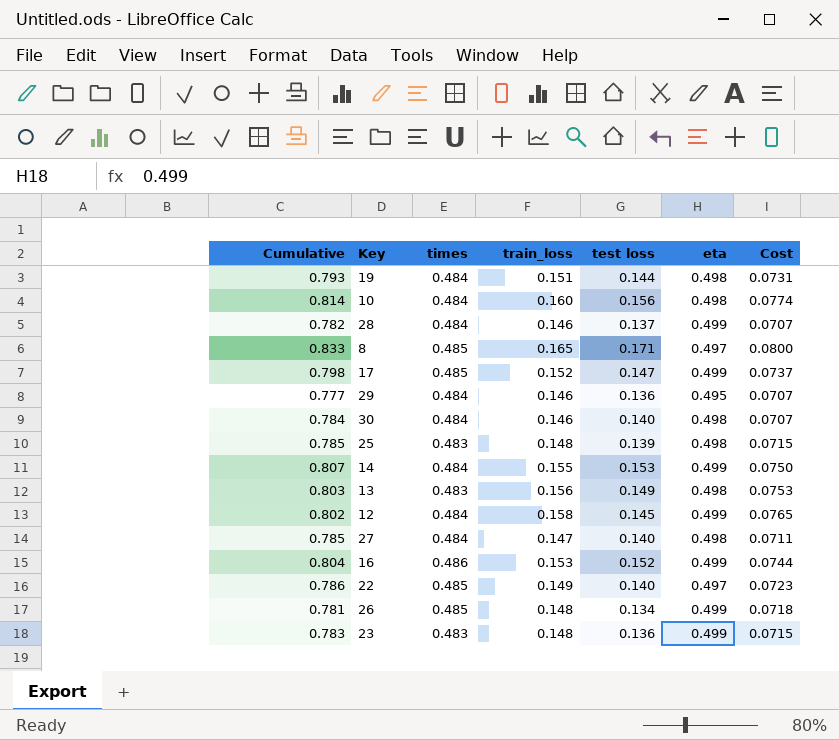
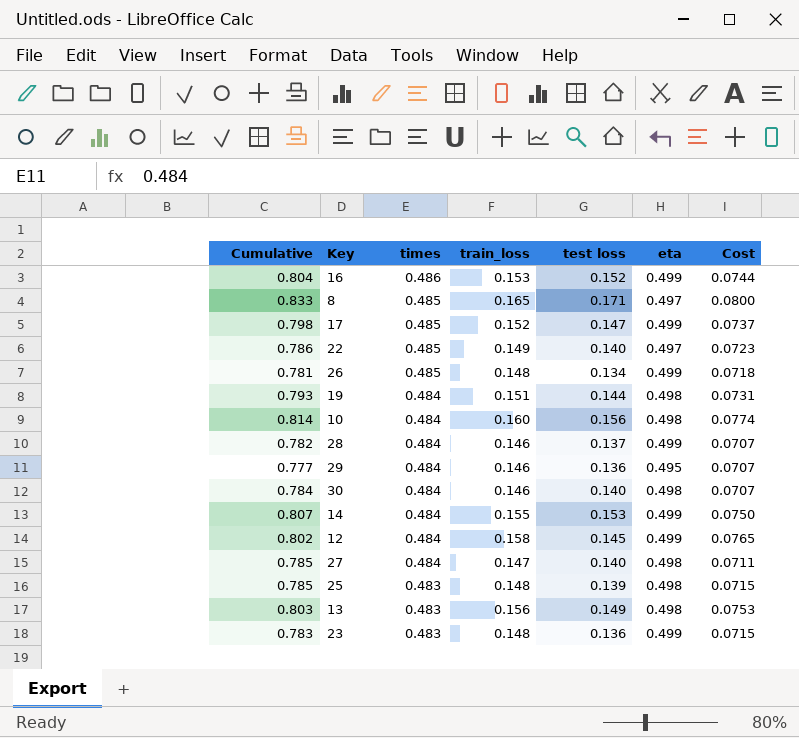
row order: none -> times descending

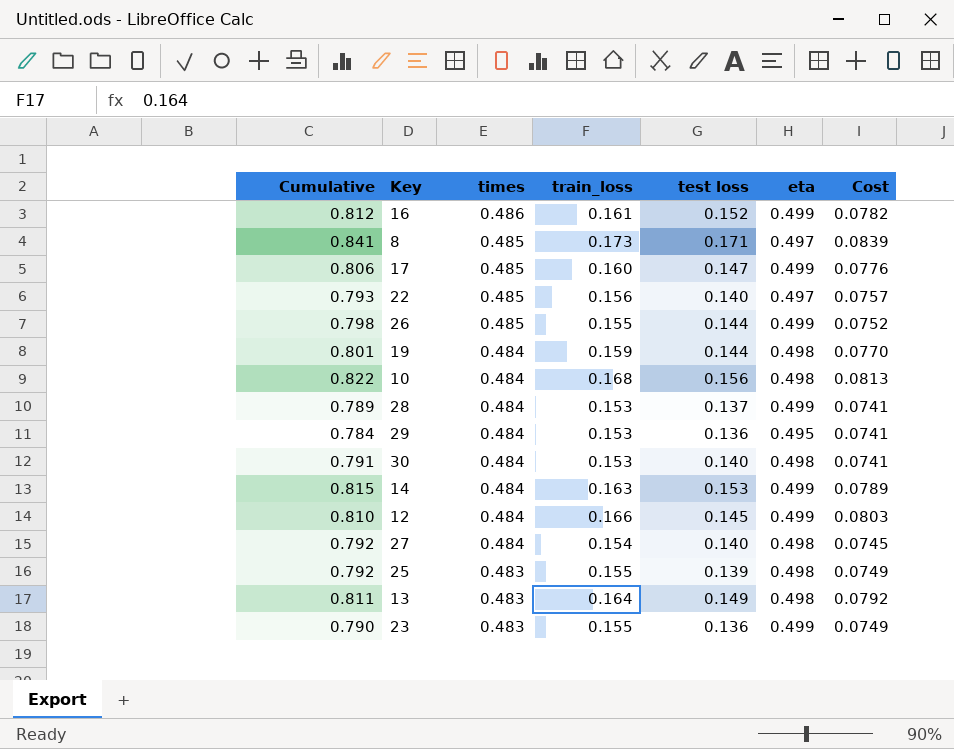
16 | Cumulative: 0.804 -> 0.812
16 | train_loss: 0.153 -> 0.161
16 | Cost: 0.0744 -> 0.0782
8 | Cumulative: 0.833 -> 0.841
8 | train_loss: 0.165 -> 0.173
8 | Cost: 0.0800 -> 0.0839
17 | Cumulative: 0.798 -> 0.806
17 | train_loss: 0.152 -> 0.160
17 | Cost: 0.0737 -> 0.0776
22 | Cumulative: 0.786 -> 0.793
22 | train_loss: 0.149 -> 0.156
22 | Cost: 0.0723 -> 0.0757
26 | Cumulative: 0.781 -> 0.798
26 | train_loss: 0.148 -> 0.155
26 | test loss: 0.134 -> 0.144
26 | Cost: 0.0718 -> 0.0752
19 | Cumulative: 0.793 -> 0.801
19 | train_loss: 0.151 -> 0.159
19 | Cost: 0.0731 -> 0.0770
10 | Cumulative: 0.814 -> 0.822
10 | train_loss: 0.160 -> 0.168
10 | Cost: 0.0774 -> 0.0813
28 | Cumulative: 0.782 -> 0.789
28 | train_loss: 0.146 -> 0.153
28 | Cost: 0.0707 -> 0.0741
29 | Cumulative: 0.777 -> 0.784
29 | train_loss: 0.146 -> 0.153
29 | Cost: 0.0707 -> 0.0741
30 | Cumulative: 0.784 -> 0.791
30 | train_loss: 0.146 -> 0.153
30 | Cost: 0.0707 -> 0.0741
14 | Cumulative: 0.807 -> 0.815
14 | train_loss: 0.155 -> 0.163
14 | Cost: 0.0750 -> 0.0789
12 | Cumulative: 0.802 -> 0.810
12 | train_loss: 0.158 -> 0.166
12 | Cost: 0.0765 -> 0.0803
27 | Cumulative: 0.785 -> 0.792
27 | train_loss: 0.147 -> 0.154
27 | Cost: 0.0711 -> 0.0745
25 | Cumulative: 0.785 -> 0.792
25 | train_loss: 0.148 -> 0.155
25 | Cost: 0.0715 -> 0.0749
13 | Cumulative: 0.803 -> 0.811
13 | train_loss: 0.156 -> 0.164
13 | Cost: 0.0753 -> 0.0792
23 | Cumulative: 0.783 -> 0.790
23 | train_loss: 0.148 -> 0.155
23 | Cost: 0.0715 -> 0.0749

